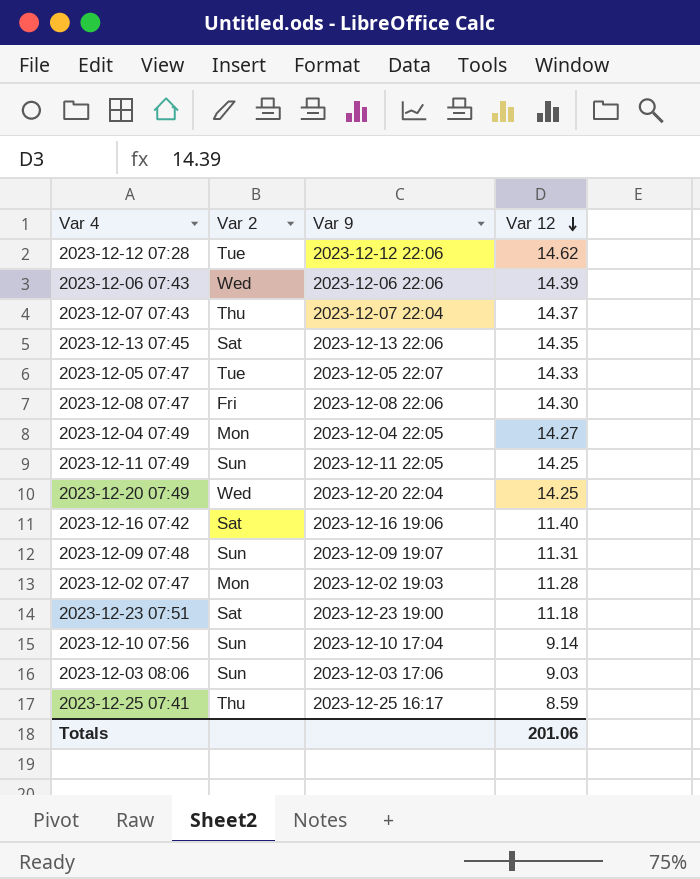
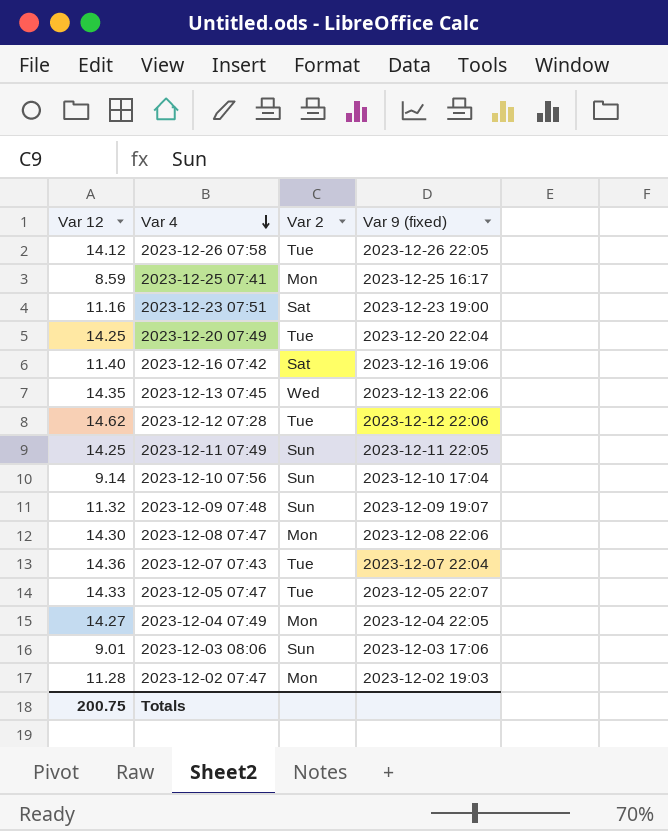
row order: Var 12 descending -> Var 4 descending
column Var 12 | position: 4 -> 1
column name: Var 9 -> Var 9 (fixed)
row 2023-12-06 07:43: Wed | 2023-12-06 22:06 | 14.39 -> none
row 2023-12-26 07:58: none -> 14.12 | Tue | 2023-12-26 22:05
2023-12-25 07:41 | Var 2: Thu -> Mon
2023-12-23 07:51 | Var 12: 11.18 -> 11.16
2023-12-20 07:49 | Var 2: Wed -> Tue
2023-12-13 07:45 | Var 2: Sat -> Wed
2023-12-09 07:48 | Var 12: 11.31 -> 11.32
2023-12-08 07:47 | Var 2: Fri -> Mon
2023-12-07 07:43 | Var 12: 14.37 -> 14.36
2023-12-07 07:43 | Var 2: Thu -> Tue
2023-12-03 08:06 | Var 12: 9.03 -> 9.01
Totals | Var 12: 201.06 -> 200.75

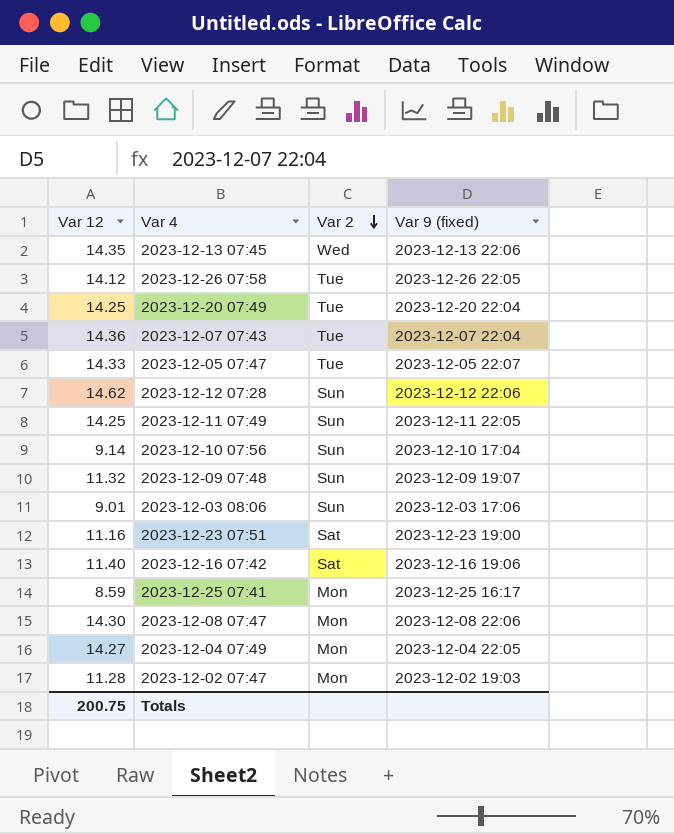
row order: Var 4 descending -> Var 2 descending
2023-12-12 07:28 | Var 2: Tue -> Sun

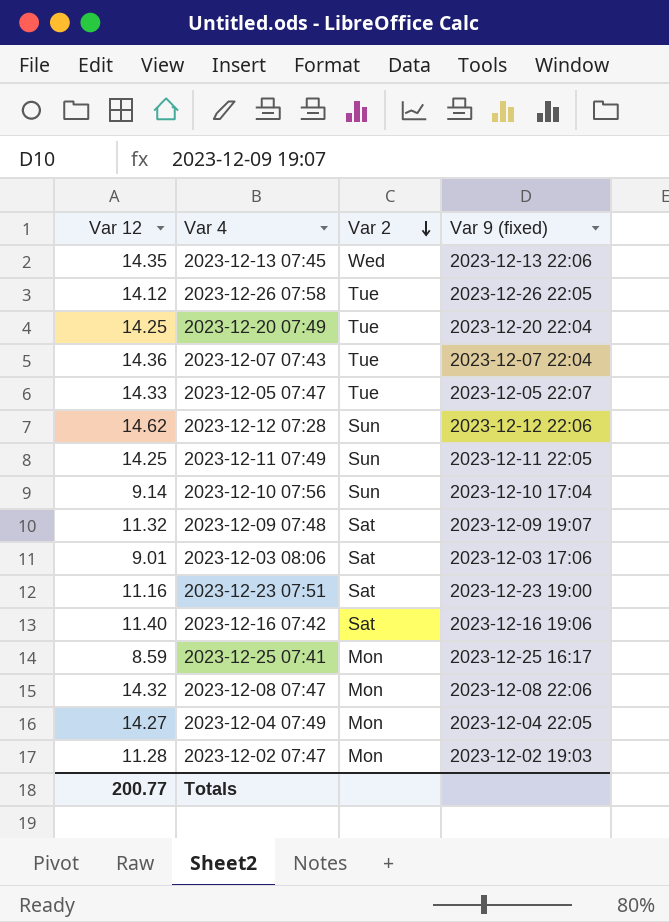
2023-12-09 07:48 | Var 2: Sun -> Sat
2023-12-03 08:06 | Var 2: Sun -> Sat
2023-12-08 07:47 | Var 12: 14.30 -> 14.32
Totals | Var 12: 200.75 -> 200.77

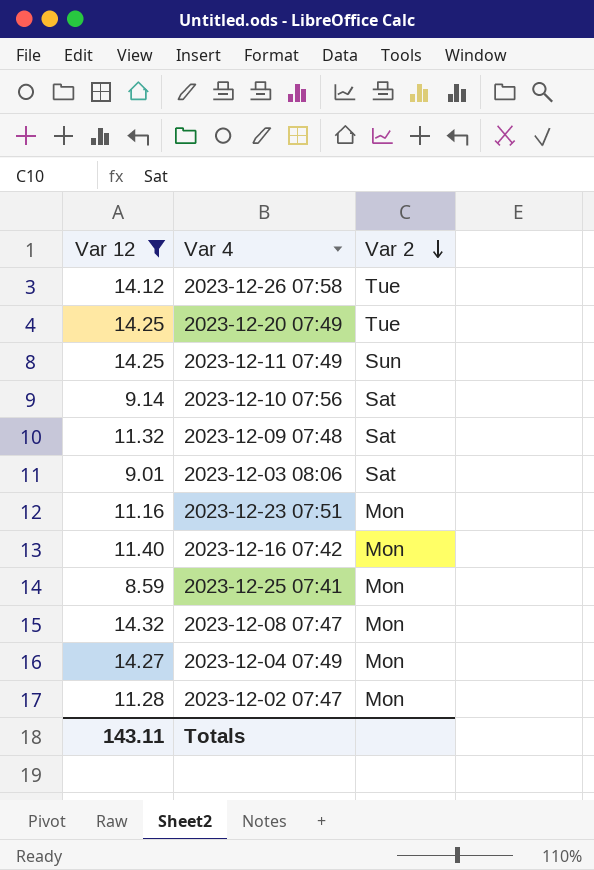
filter: none -> Var 12 <= 14.32
column Var 9 (fixed) | position: 4 -> none
2023-12-10 07:56 | Var 2: Sun -> Sat
2023-12-23 07:51 | Var 2: Sat -> Mon
2023-12-16 07:42 | Var 2: Sat -> Mon
Totals | Var 12: 200.77 -> 143.11

